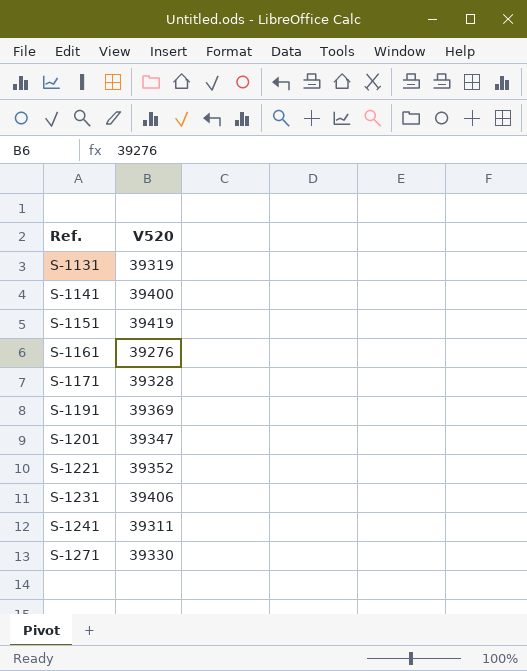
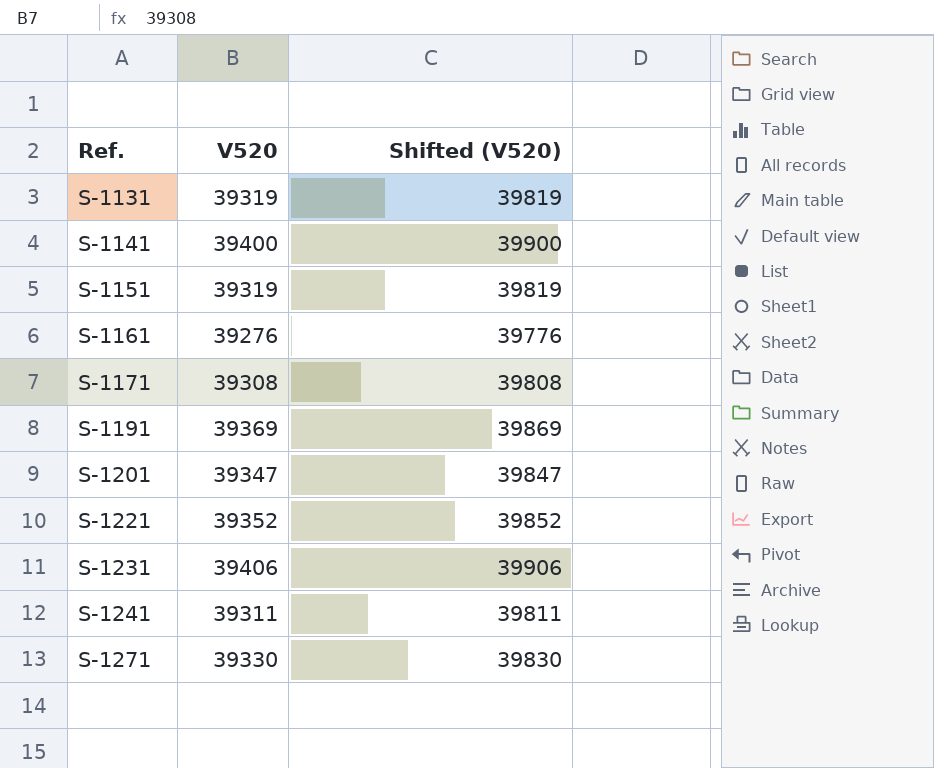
column Shifted (V520) | formula: none -> [V520] + 500
S-1151 | V520: 39419 -> 39319
S-1171 | V520: 39328 -> 39308

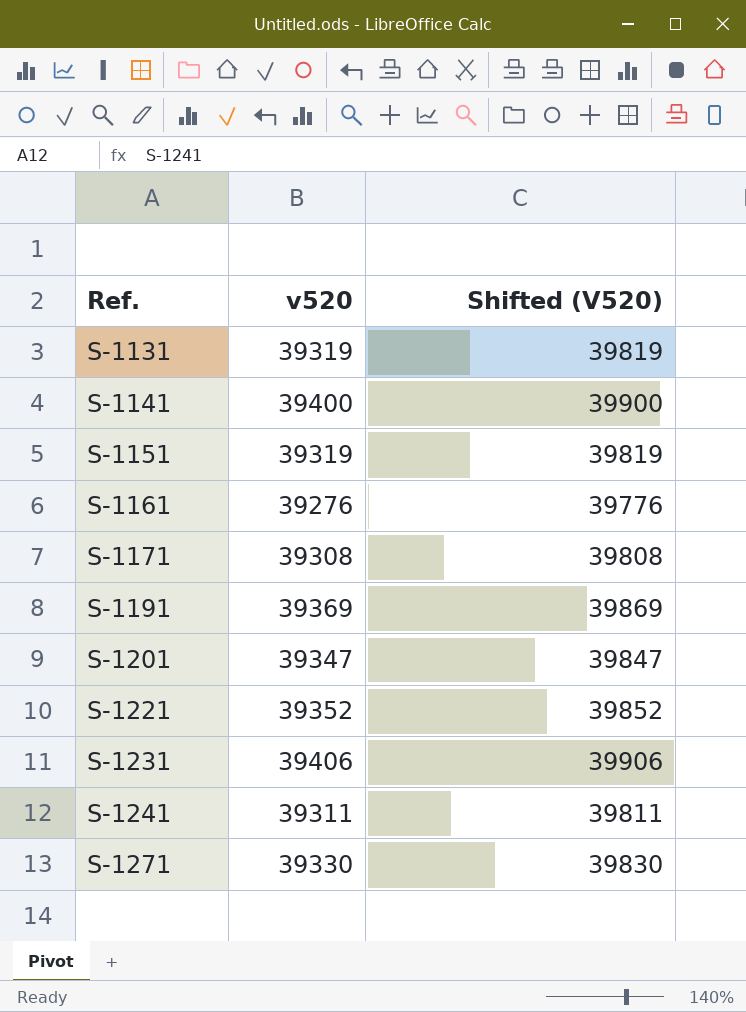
column name: V520 -> v520

